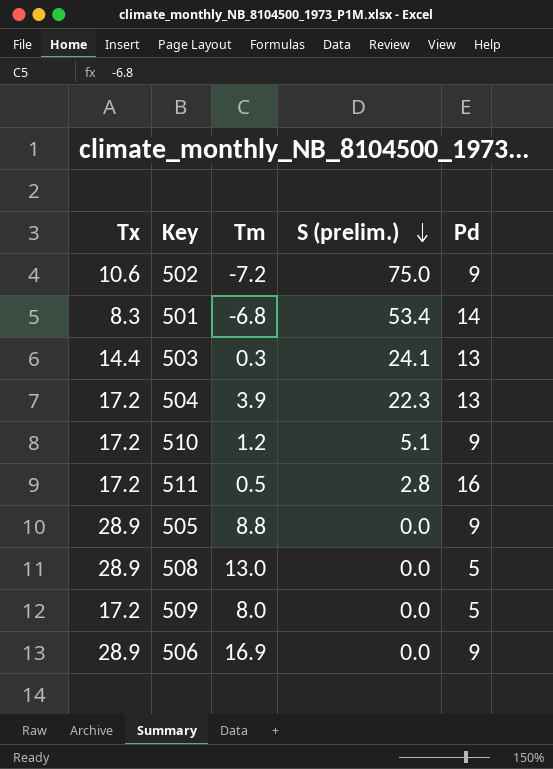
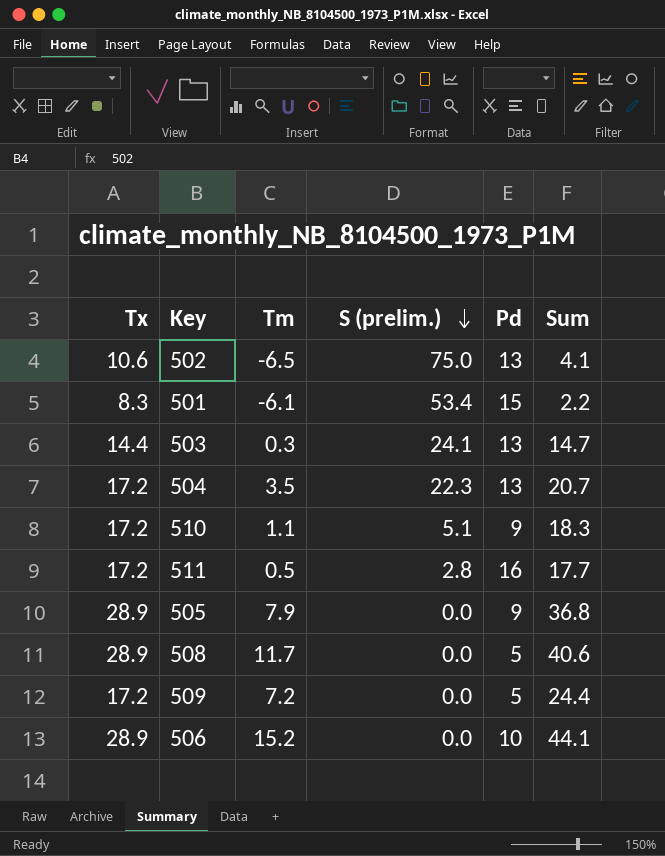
column Sum | formula: none -> [Tx] + [Tm]
502 | Tm: -7.2 -> -6.5
502 | Pd: 9 -> 13
501 | Tm: -6.8 -> -6.1
501 | Pd: 14 -> 15
504 | Tm: 3.9 -> 3.5
510 | Tm: 1.2 -> 1.1
505 | Tm: 8.8 -> 7.9
508 | Tm: 13.0 -> 11.7
509 | Tm: 8.0 -> 7.2
506 | Tm: 16.9 -> 15.2
506 | Pd: 9 -> 10

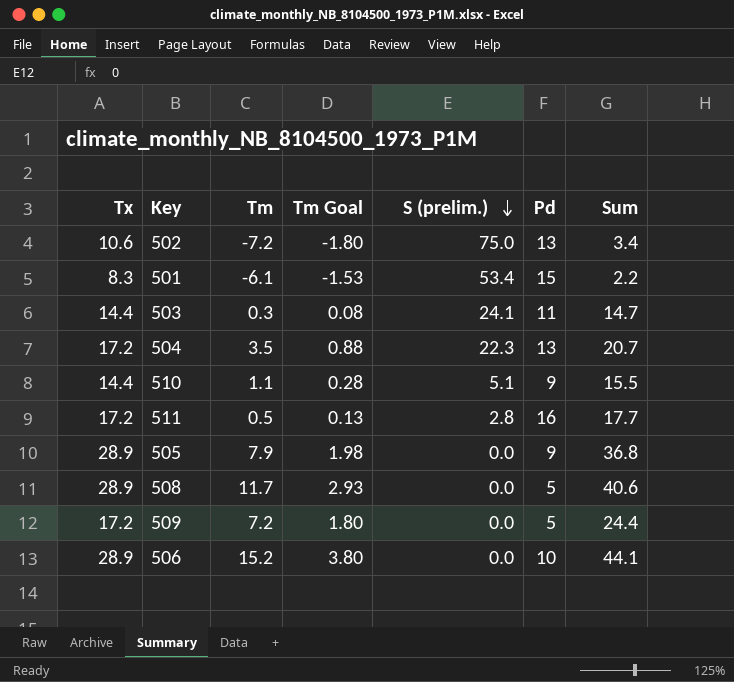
column Tm Goal | formula: none -> [Tm] * 0.25
502 | Tm: -6.5 -> -7.2
502 | Sum: 4.1 -> 3.4
503 | Pd: 13 -> 11
510 | Tx: 17.2 -> 14.4
510 | Sum: 18.3 -> 15.5

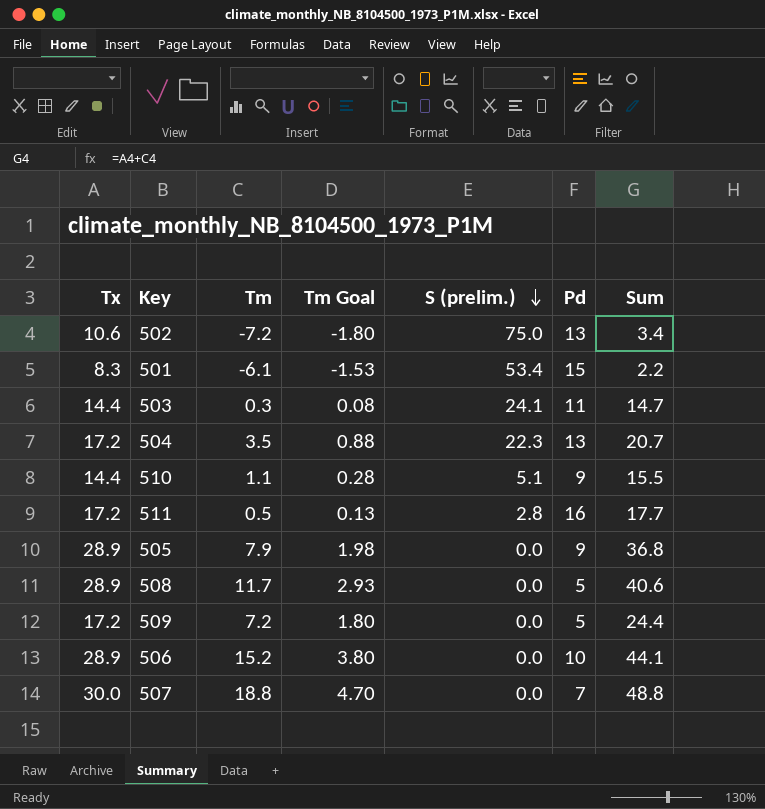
row 507: none -> 30.0 | 18.8 | 4.70 | 0.0 | 7 | 48.8

